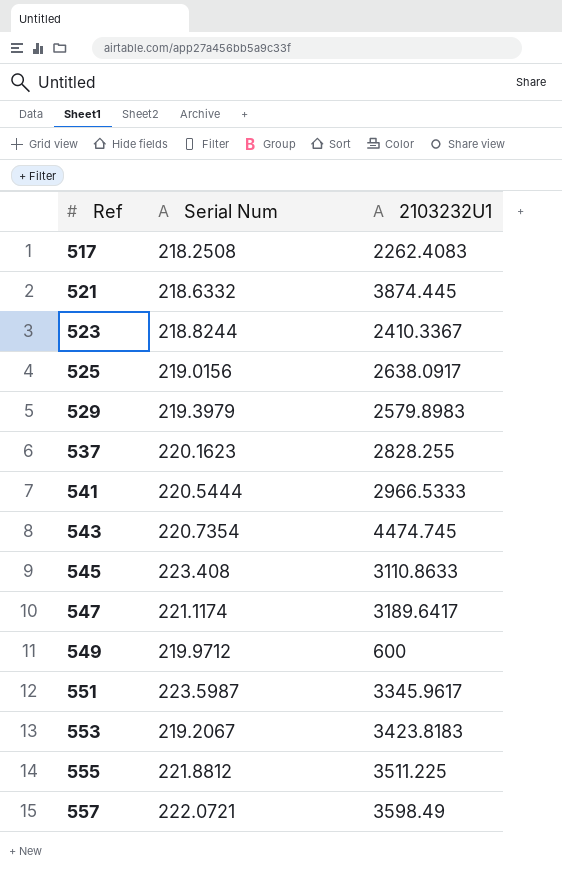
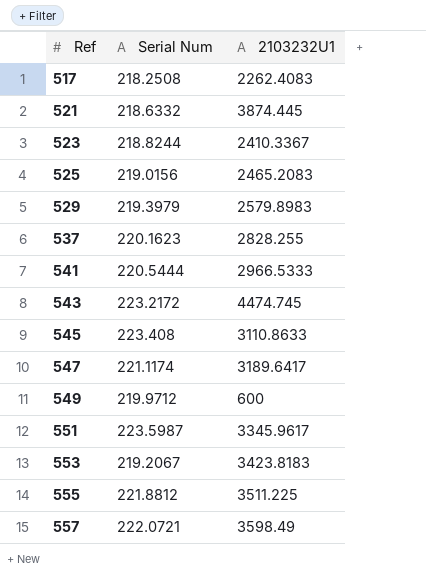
525 | 2103232U1: 2638.0917 -> 2465.2083
543 | Serial Num: 220.7354 -> 223.2172

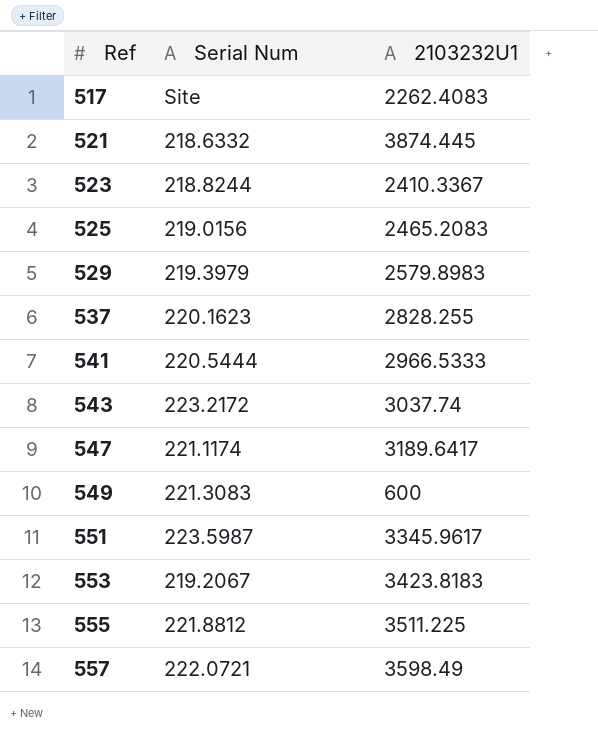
row 545: 223.408 | 3110.8633 -> none
517 | Serial Num: 218.2508 -> Site
543 | 2103232U1: 4474.745 -> 3037.74
549 | Serial Num: 219.9712 -> 221.3083

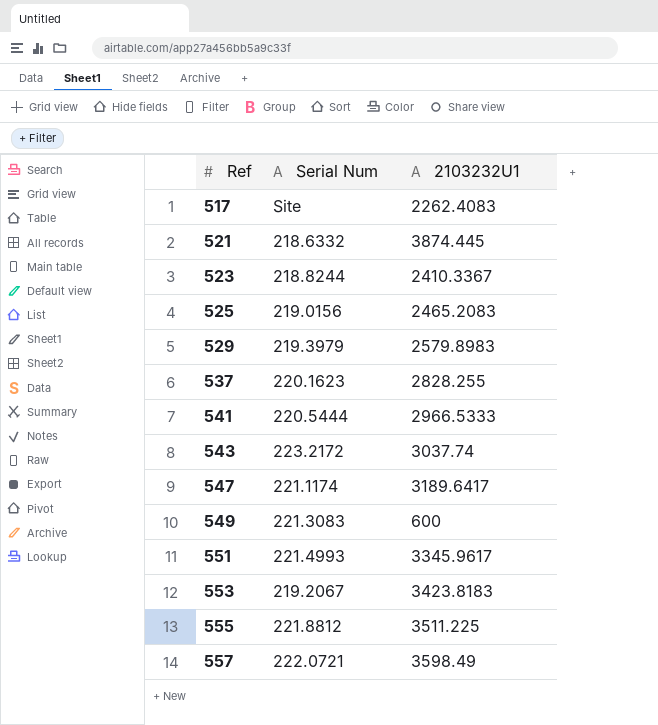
551 | Serial Num: 223.5987 -> 221.4993

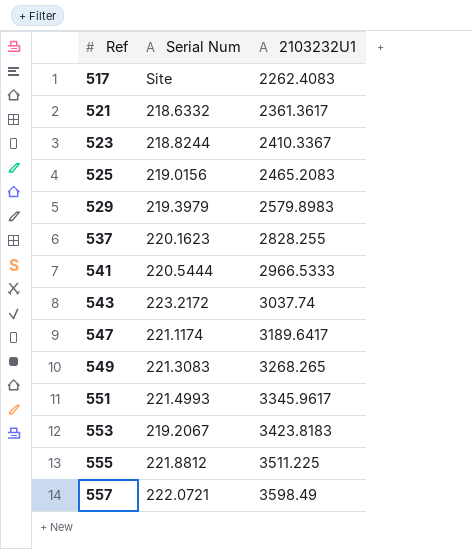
521 | 2103232U1: 3874.445 -> 2361.3617
549 | 2103232U1: 600 -> 3268.265

